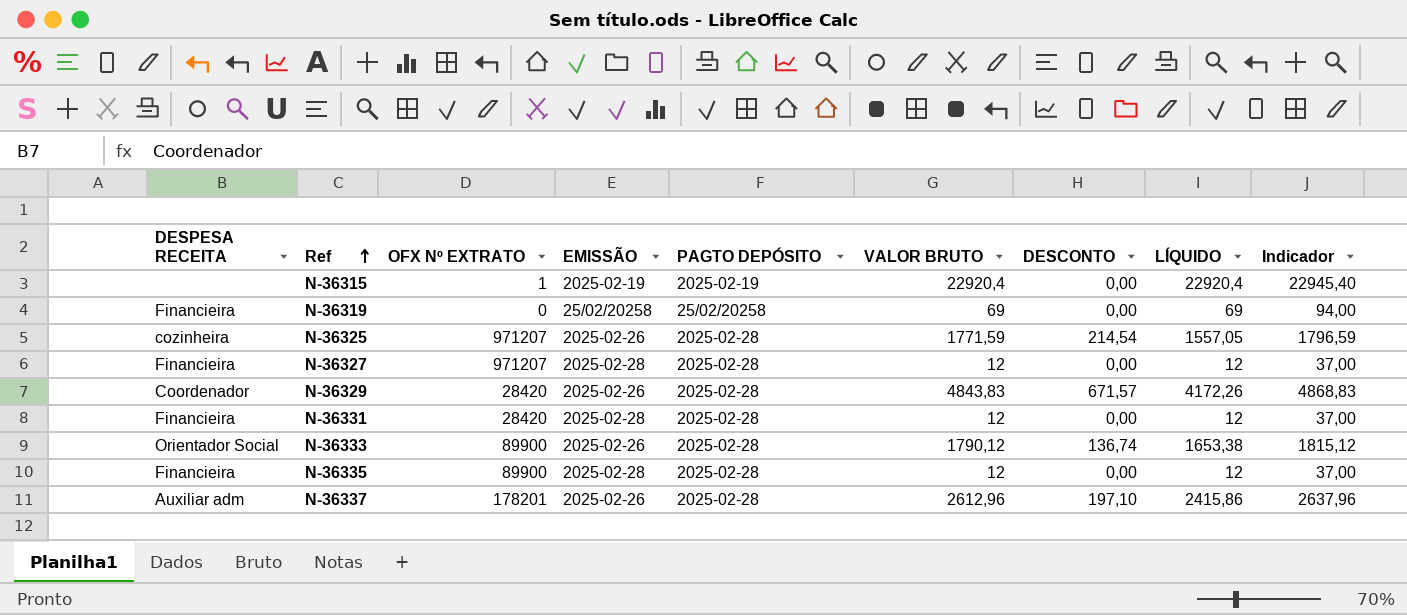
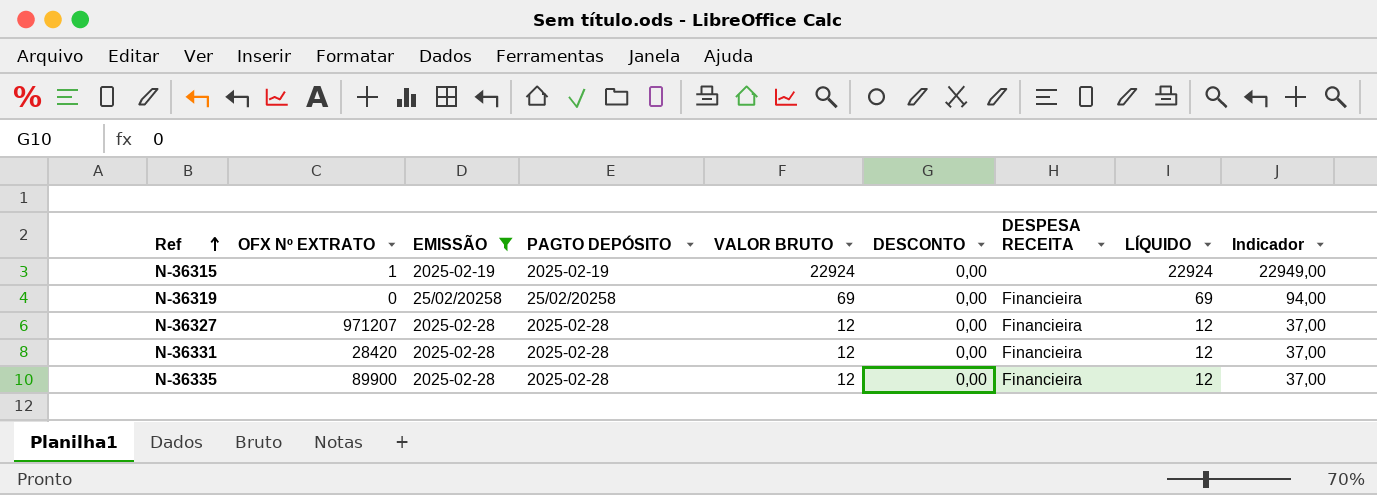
filter: none -> EMISSÃO != 2025-02-26
column DESPESA RECEITA | position: 1 -> 7
N-36315 | VALOR BRUTO: 22920,4 -> 22924
N-36315 | LÍQUIDO: 22920,4 -> 22924
N-36315 | Indicador: 22945,40 -> 22949,00

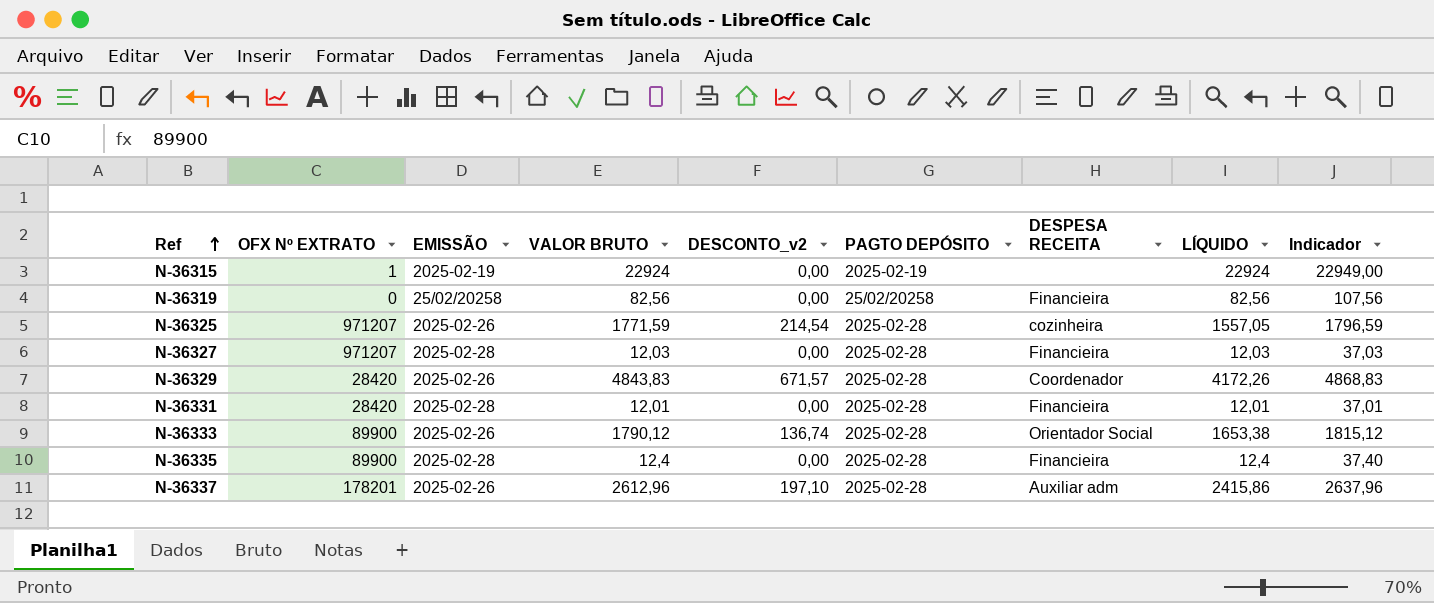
filter: EMISSÃO != 2025-02-26 -> none
column name: DESCONTO -> DESCONTO_v2
column PAGTO DEPÓSITO | position: 4 -> 6
N-36319 | VALOR BRUTO: 69 -> 82,56
N-36319 | LÍQUIDO: 69 -> 82,56
N-36319 | Indicador: 94,00 -> 107,56
N-36327 | VALOR BRUTO: 12 -> 12,03
N-36327 | LÍQUIDO: 12 -> 12,03
N-36327 | Indicador: 37,00 -> 37,03
N-36331 | VALOR BRUTO: 12 -> 12,01
N-36331 | LÍQUIDO: 12 -> 12,01
N-36331 | Indicador: 37,00 -> 37,01
N-36335 | VALOR BRUTO: 12 -> 12,4
N-36335 | LÍQUIDO: 12 -> 12,4
N-36335 | Indicador: 37,00 -> 37,40

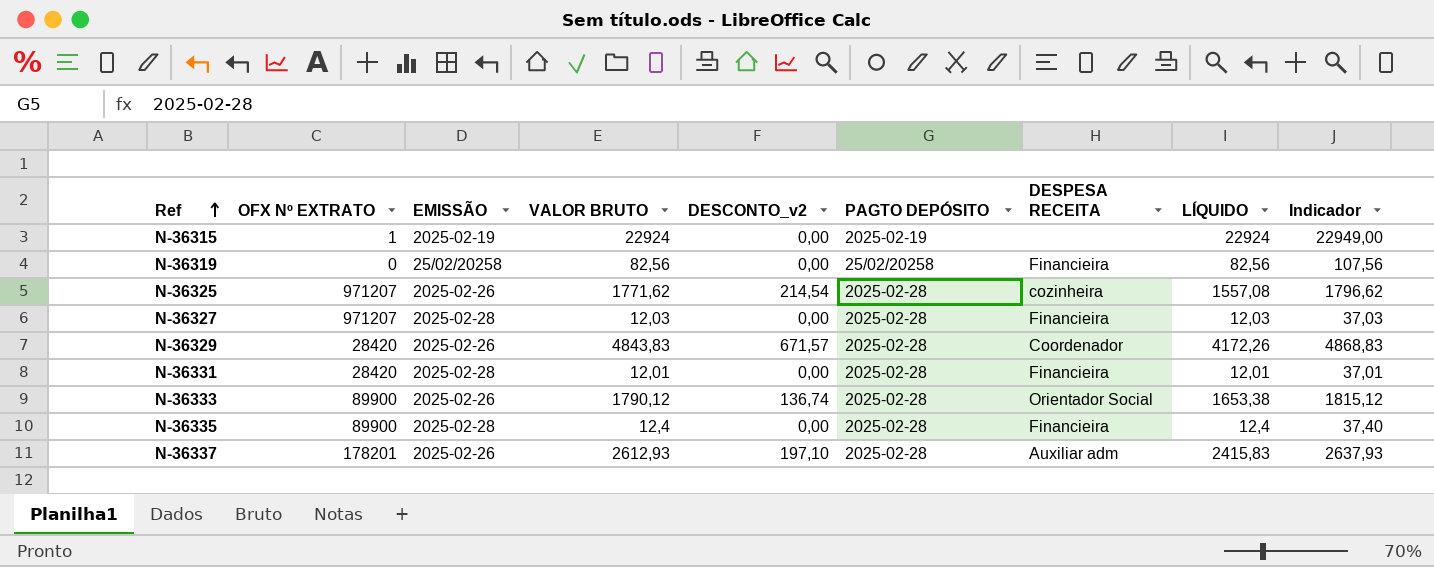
N-36325 | VALOR BRUTO: 1771,59 -> 1771,62
N-36325 | LÍQUIDO: 1557,05 -> 1557,08
N-36325 | Indicador: 1796,59 -> 1796,62
N-36337 | VALOR BRUTO: 2612,96 -> 2612,93
N-36337 | LÍQUIDO: 2415,86 -> 2415,83
N-36337 | Indicador: 2637,96 -> 2637,93

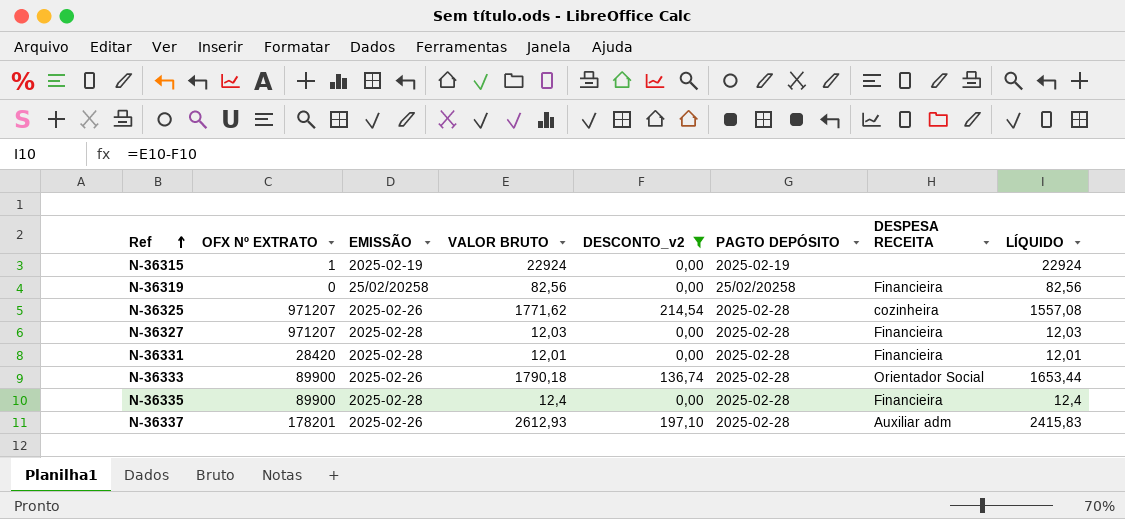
filter: none -> DESCONTO_v2 != 671,57
column Indicador | formula: [VALOR BRUTO] + 25 -> none
N-36333 | VALOR BRUTO: 1790,12 -> 1790,18
N-36333 | LÍQUIDO: 1653,38 -> 1653,44

